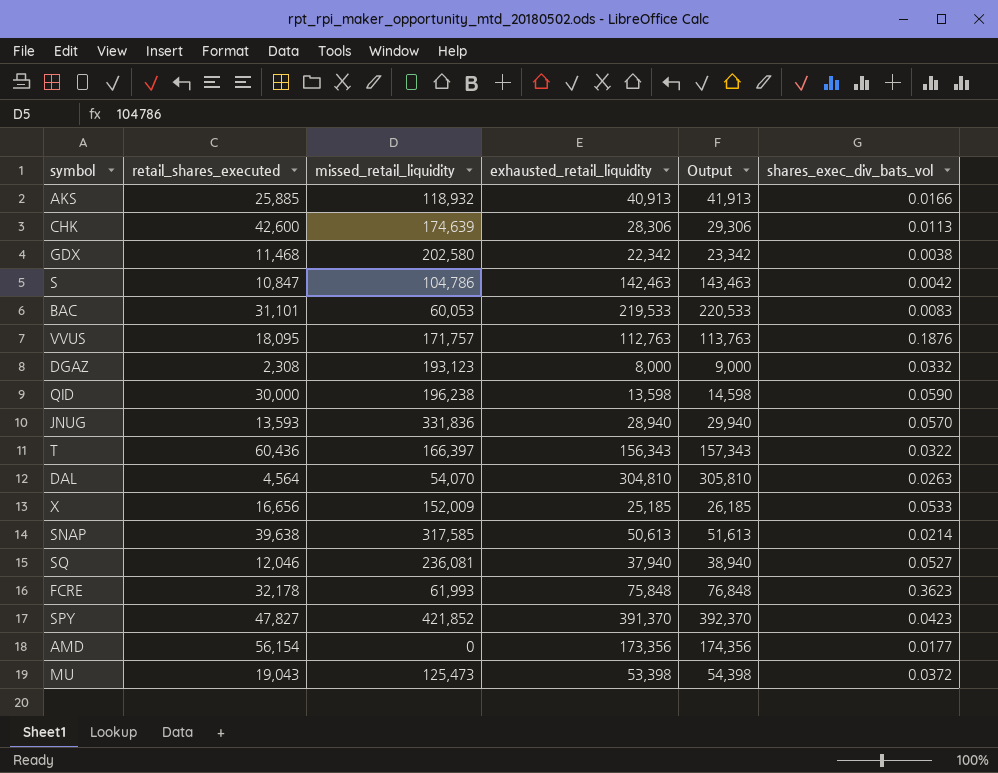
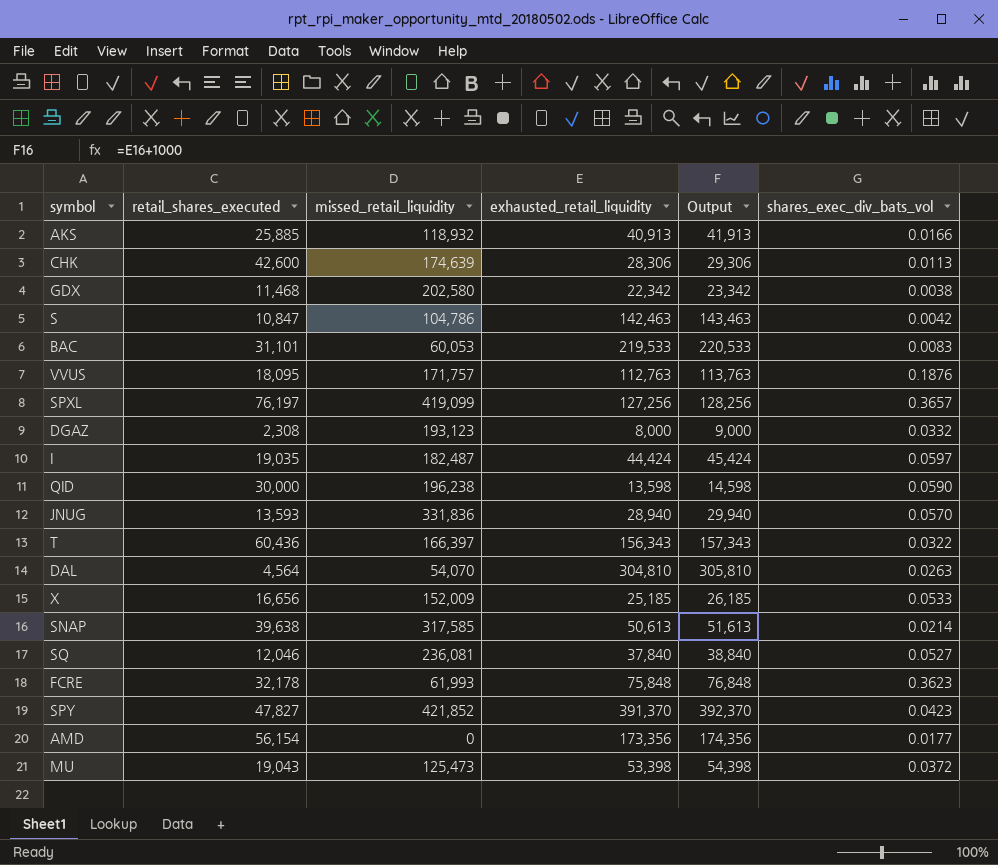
row SPXL: none -> 76,197 | 419,099 | 127,256 | 128,256 | 0.3657
row I: none -> 19,035 | 182,487 | 44,424 | 45,424 | 0.0597
SQ | exhausted_retail_liquidity: 37,940 -> 37,840
SQ | Output: 38,940 -> 38,840

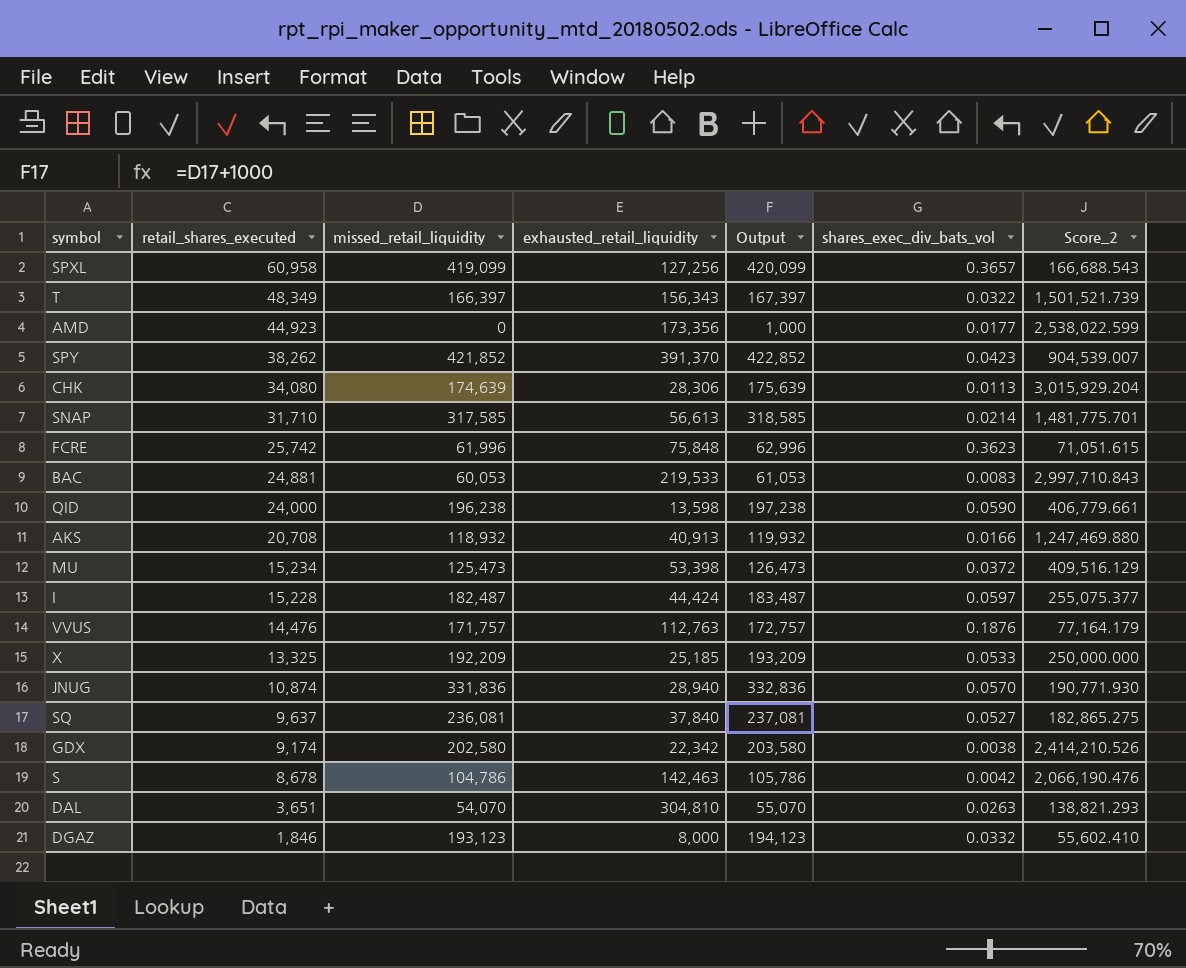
row order: none -> retail_shares_executed descending
column Output | formula: [exhausted_retail_liquidity] + 1000 -> [missed_retail_liquidity] + 1000
column Score_2 | formula: none -> [retail_shares_executed] / [shares_exec_div_bats_vol]
SPXL | retail_shares_executed: 76,197 -> 60,958
T | retail_shares_executed: 60,436 -> 48,349
AMD | retail_shares_executed: 56,154 -> 44,923
SPY | retail_shares_executed: 47,827 -> 38,262
CHK | retail_shares_executed: 42,600 -> 34,080
SNAP | retail_shares_executed: 39,638 -> 31,710
SNAP | exhausted_retail_liquidity: 50,613 -> 56,613
FCRE | retail_shares_executed: 32,178 -> 25,742
FCRE | missed_retail_liquidity: 61,993 -> 61,996
BAC | retail_shares_executed: 31,101 -> 24,881
QID | retail_shares_executed: 30,000 -> 24,000
AKS | retail_shares_executed: 25,885 -> 20,708
MU | retail_shares_executed: 19,043 -> 15,234
I | retail_shares_executed: 19,035 -> 15,228
VVUS | retail_shares_executed: 18,095 -> 14,476
X | retail_shares_executed: 16,656 -> 13,325
X | missed_retail_liquidity: 152,009 -> 192,209
JNUG | retail_shares_executed: 13,593 -> 10,874
SQ | retail_shares_executed: 12,046 -> 9,637
GDX | retail_shares_executed: 11,468 -> 9,174
S | retail_shares_executed: 10,847 -> 8,678
DAL | retail_shares_executed: 4,564 -> 3,651
DGAZ | retail_shares_executed: 2,308 -> 1,846

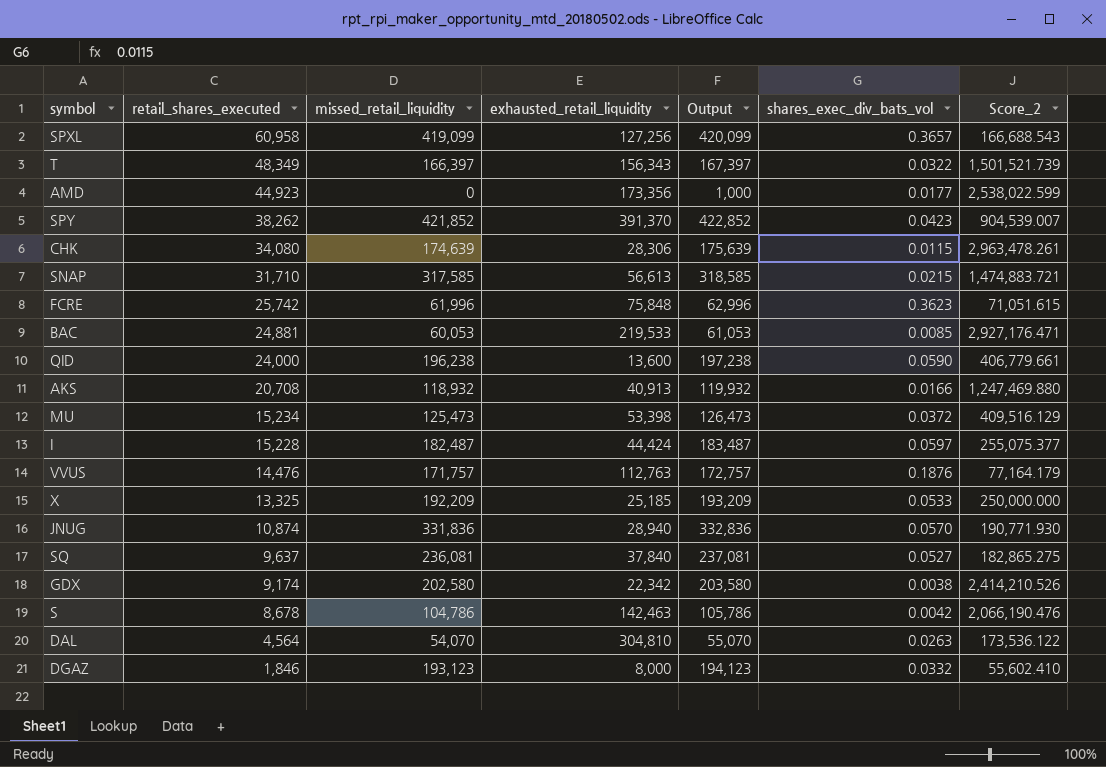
CHK | shares_exec_div_bats_vol: 0.0113 -> 0.0115
CHK | Score_2: 3,015,929.204 -> 2,963,478.261
SNAP | shares_exec_div_bats_vol: 0.0214 -> 0.0215
SNAP | Score_2: 1,481,775.701 -> 1,474,883.721
BAC | shares_exec_div_bats_vol: 0.0083 -> 0.0085
BAC | Score_2: 2,997,710.843 -> 2,927,176.471
QID | exhausted_retail_liquidity: 13,598 -> 13,600
DAL | retail_shares_executed: 3,651 -> 4,564
DAL | Score_2: 138,821.293 -> 173,536.122

